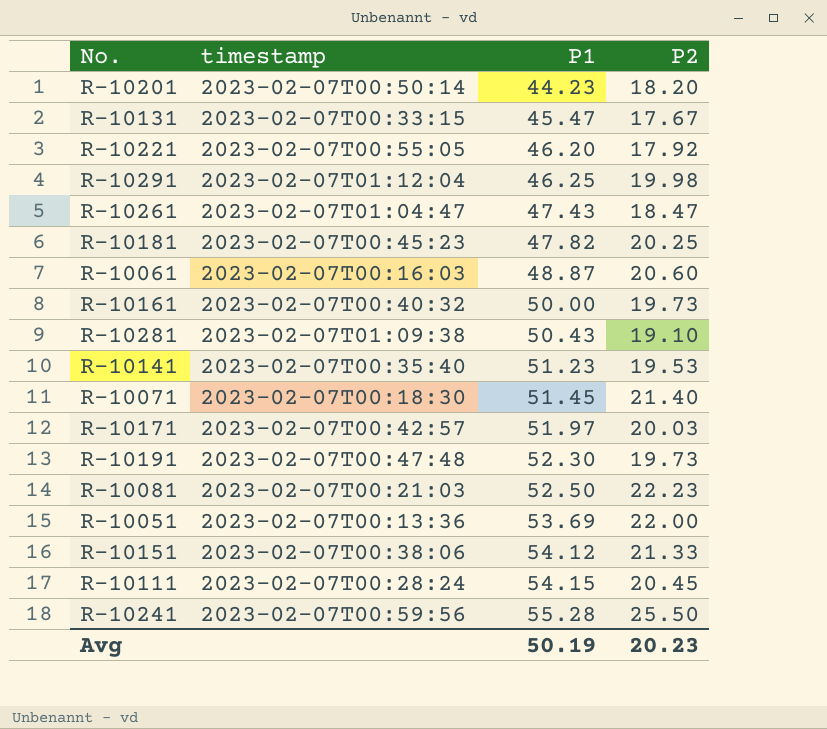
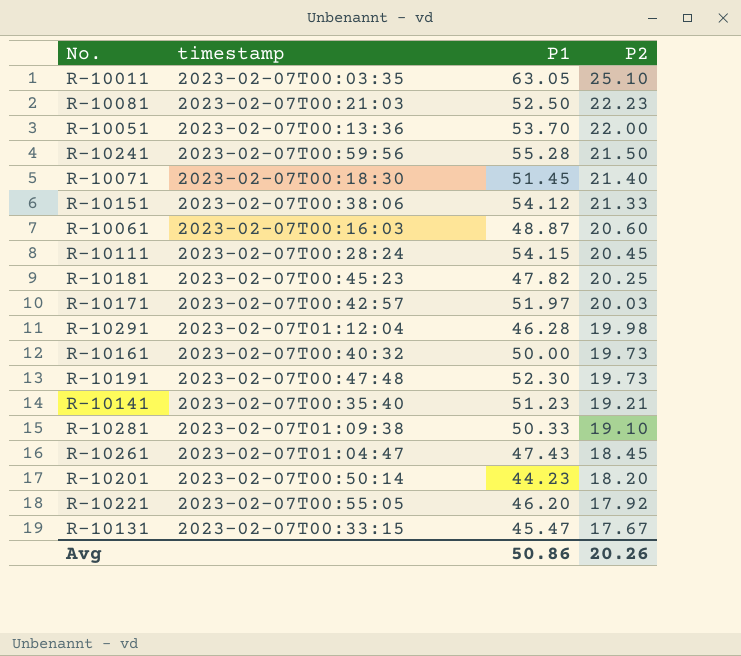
row order: P1 ascending -> P2 descending
row R-10011: none -> 2023-02-07T00:03:35 | 63.05 | 25.10
R-10051 | P1: 53.69 -> 53.70
R-10241 | P2: 25.50 -> 21.50
R-10291 | P1: 46.25 -> 46.28
R-10141 | P2: 19.53 -> 19.21
R-10281 | P1: 50.43 -> 50.33
R-10261 | P2: 18.47 -> 18.45
Avg | P1: 50.19 -> 50.86
Avg | P2: 20.23 -> 20.26

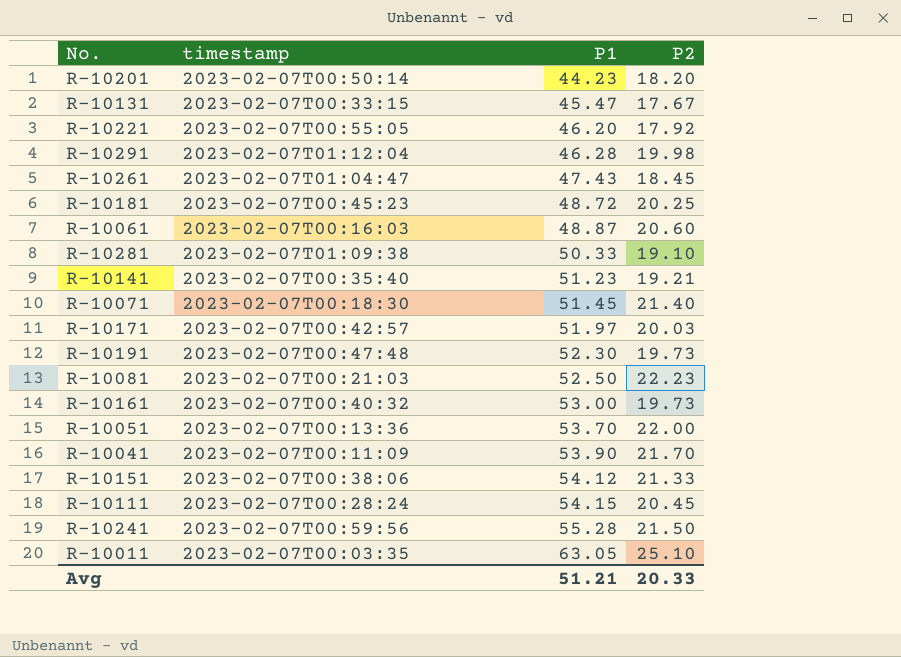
row order: P2 descending -> P1 ascending
R-10181 | P1: 47.82 -> 48.72
R-10161 | P1: 50.00 -> 53.00
row R-10041: none -> 2023-02-07T00:11:09 | 53.90 | 21.70
Avg | P1: 50.86 -> 51.21
Avg | P2: 20.26 -> 20.33

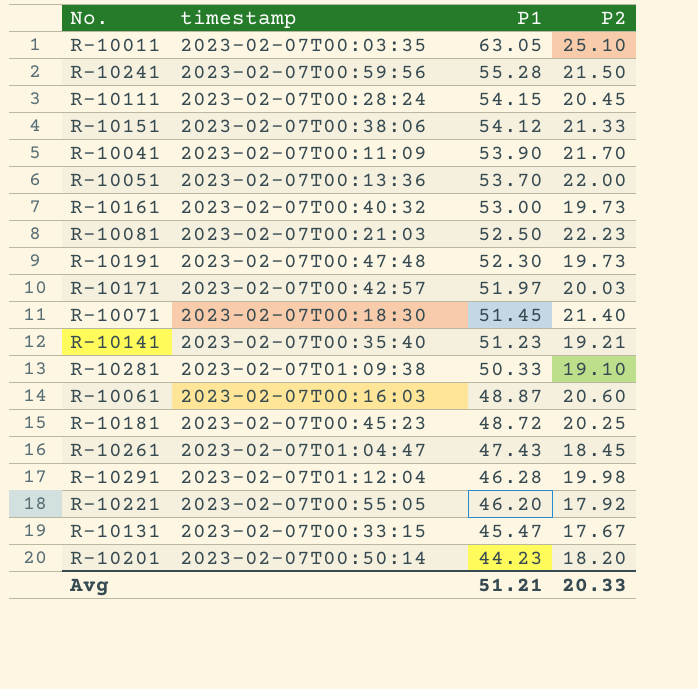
row order: P1 ascending -> P1 descending

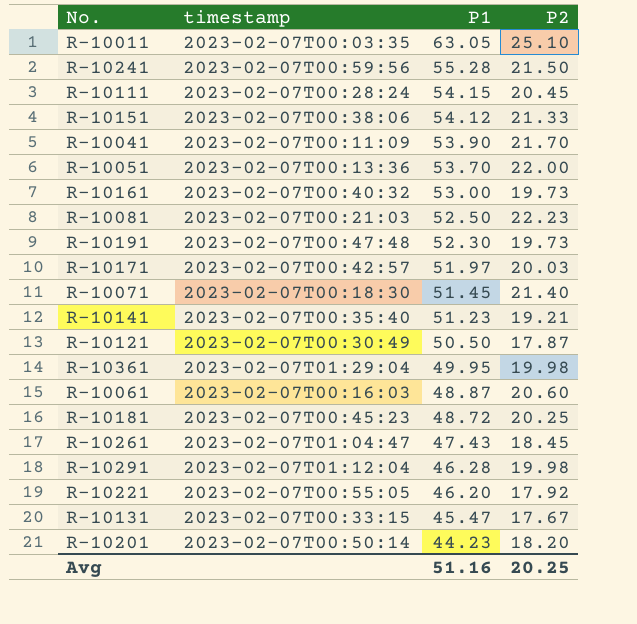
row R-10281: 2023-02-07T01:09:38 | 50.33 | 19.10 -> none
row R-10121: none -> 2023-02-07T00:30:49 | 50.50 | 17.87
row R-10361: none -> 2023-02-07T01:29:04 | 49.95 | 19.98
Avg | P1: 51.21 -> 51.16
Avg | P2: 20.33 -> 20.25

